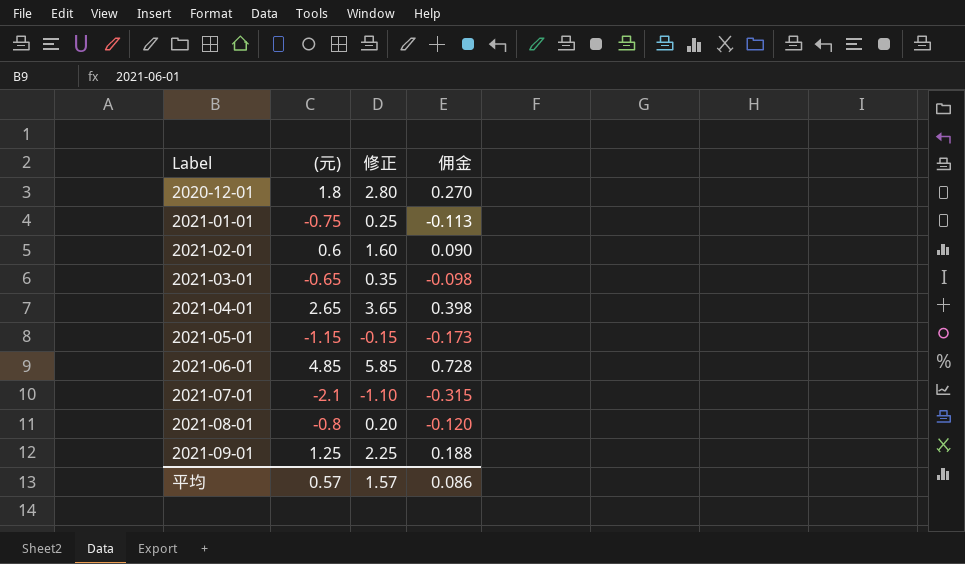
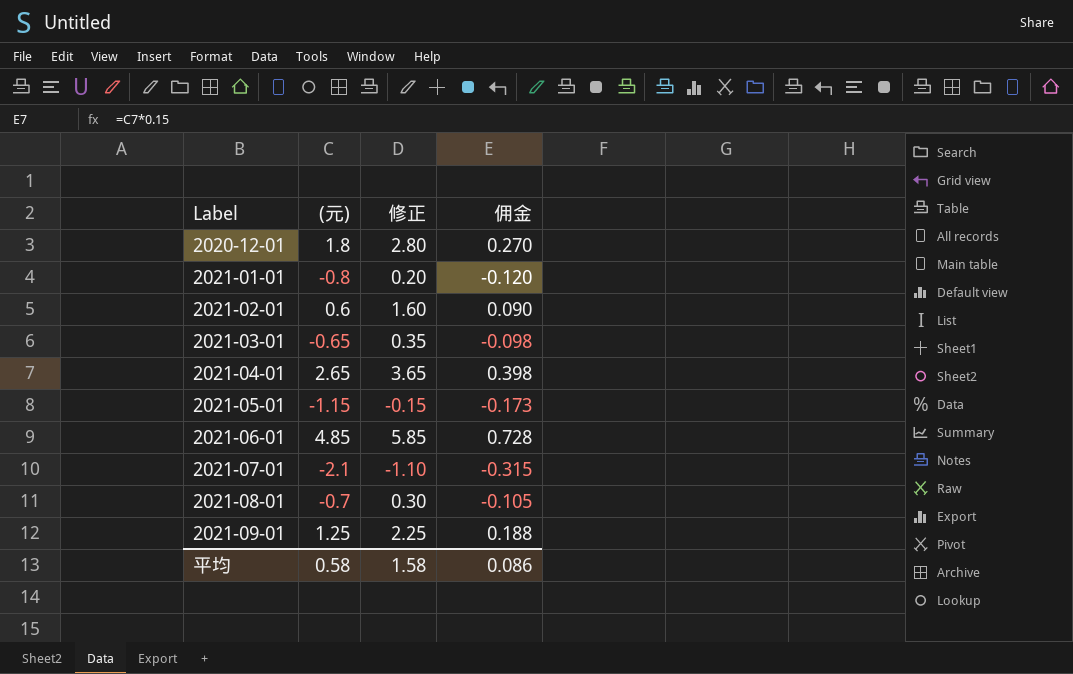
2021-01-01 | (元): -0.75 -> -0.8
2021-01-01 | 修正: 0.25 -> 0.20
2021-01-01 | 佣金: -0.113 -> -0.120
2021-08-01 | (元): -0.8 -> -0.7
2021-08-01 | 修正: 0.20 -> 0.30
2021-08-01 | 佣金: -0.120 -> -0.105
平均 | (元): 0.57 -> 0.58
平均 | 修正: 1.57 -> 1.58

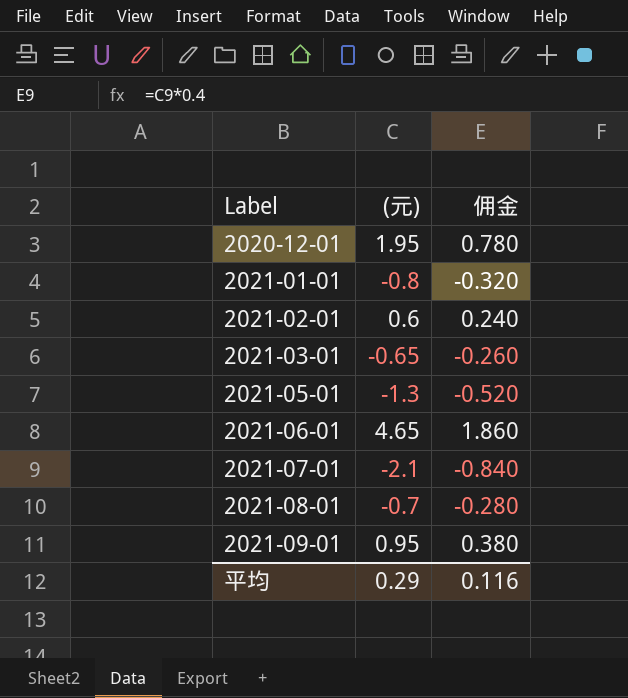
column 修正 | formula: [(元)] + 1 -> none
column 佣金 | formula: [(元)] * 0.15 -> [(元)] * 0.4
row 2021-04-01: 2.65 | 3.65 | 0.398 -> none
2020-12-01 | (元): 1.8 -> 1.95
2021-05-01 | (元): -1.15 -> -1.3
2021-06-01 | (元): 4.85 -> 4.65
2021-09-01 | (元): 1.25 -> 0.95
平均 | (元): 0.58 -> 0.29
平均 | 佣金: 0.086 -> 0.116

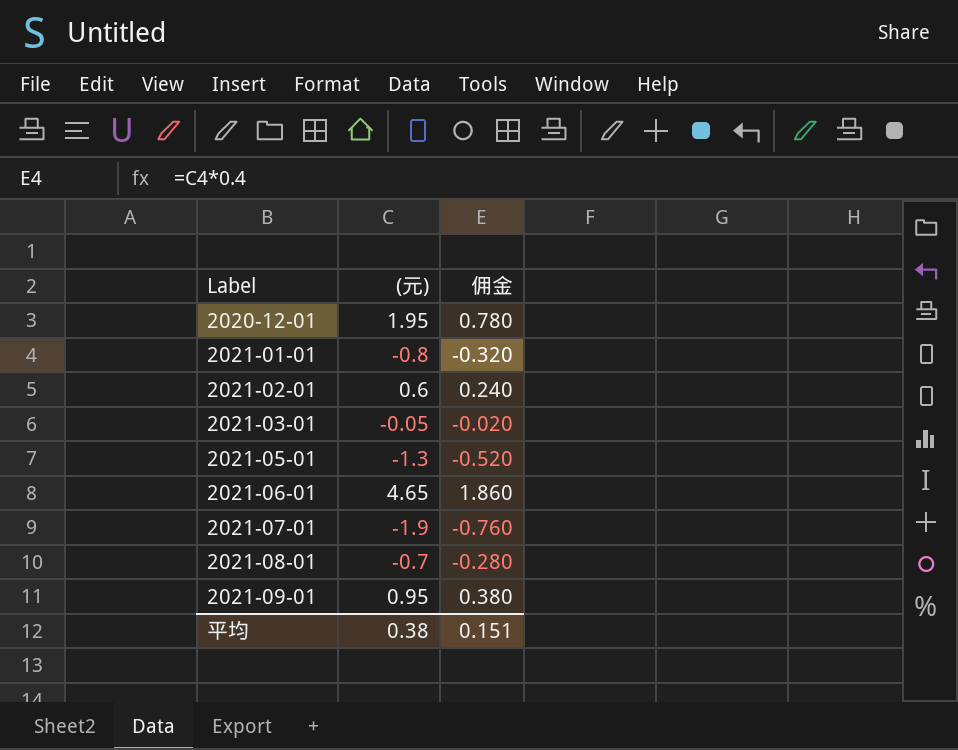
2021-03-01 | (元): -0.65 -> -0.05
2021-03-01 | 佣金: -0.260 -> -0.020
2021-07-01 | (元): -2.1 -> -1.9
2021-07-01 | 佣金: -0.840 -> -0.760
平均 | (元): 0.29 -> 0.38
平均 | 佣金: 0.116 -> 0.151

